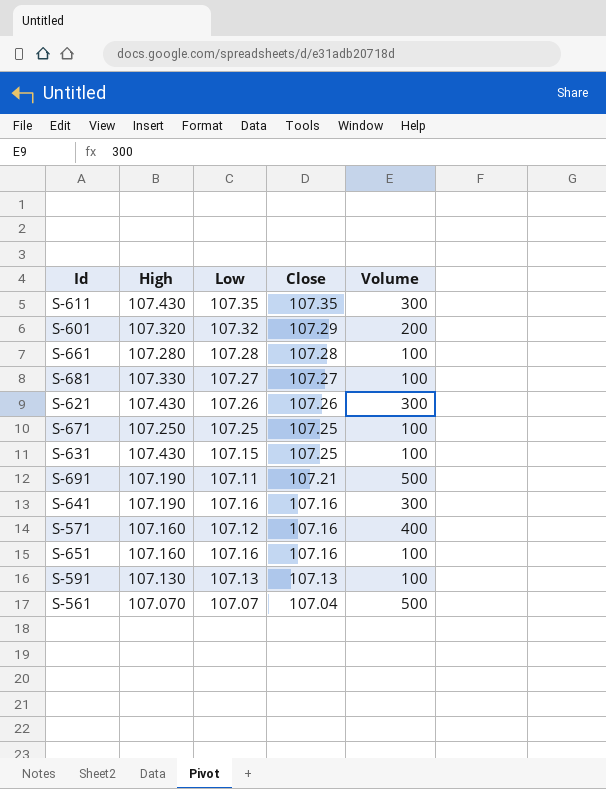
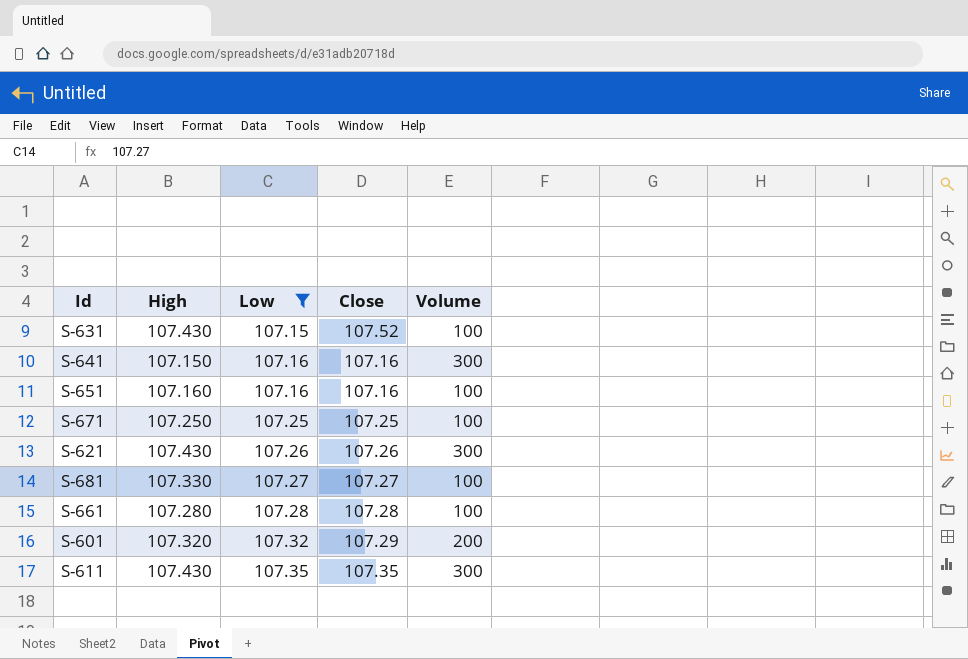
filter: none -> Low >= 107.15
row order: Close descending -> Low ascending
S-631 | Close: 107.25 -> 107.52
S-641 | High: 107.190 -> 107.150

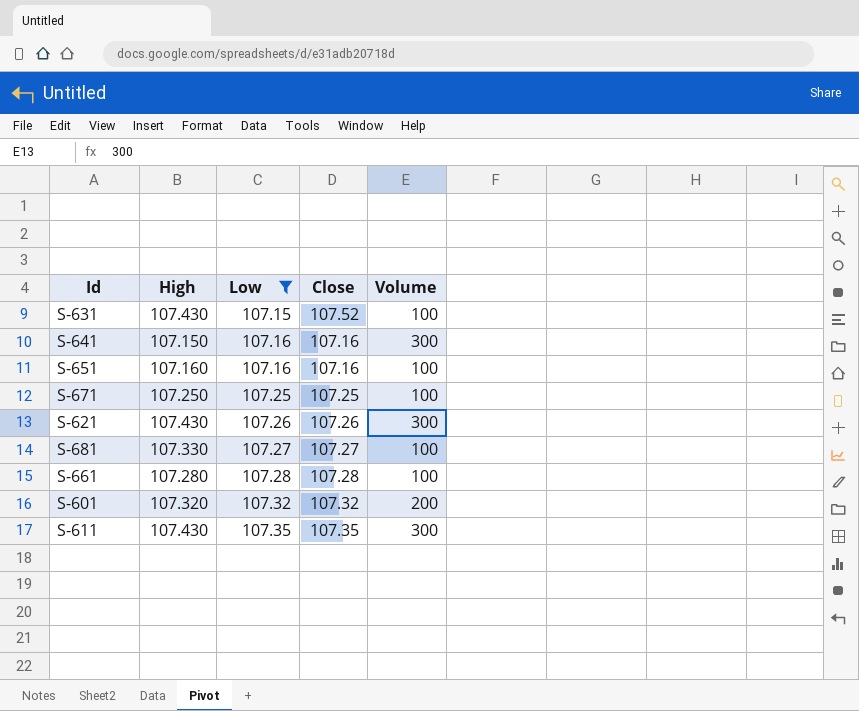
S-601 | Close: 107.29 -> 107.32

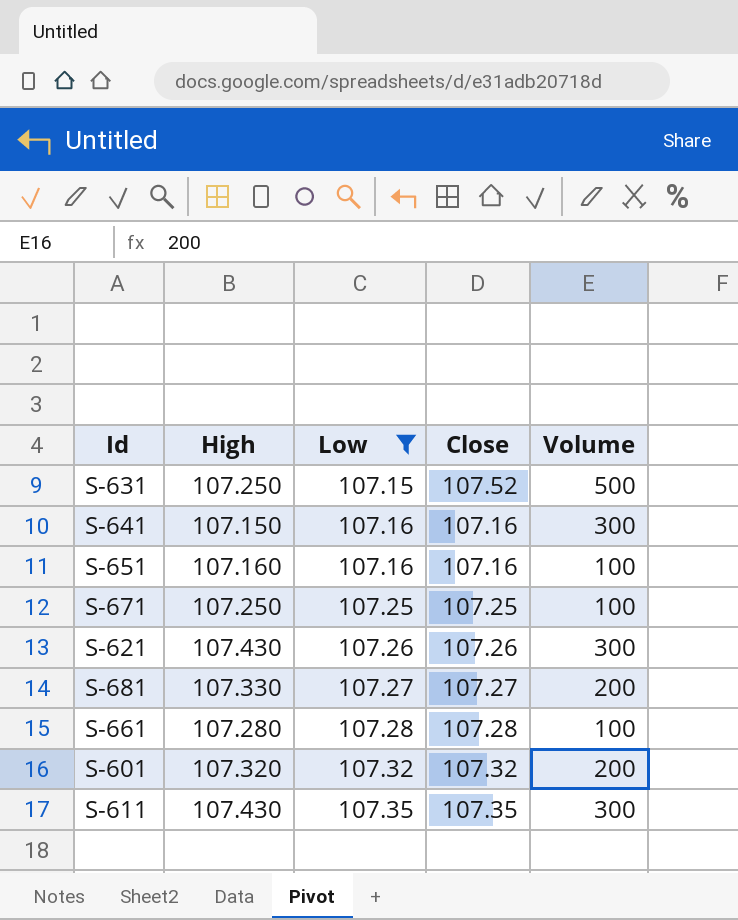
S-631 | High: 107.430 -> 107.250
S-631 | Volume: 100 -> 500
S-681 | Volume: 100 -> 200

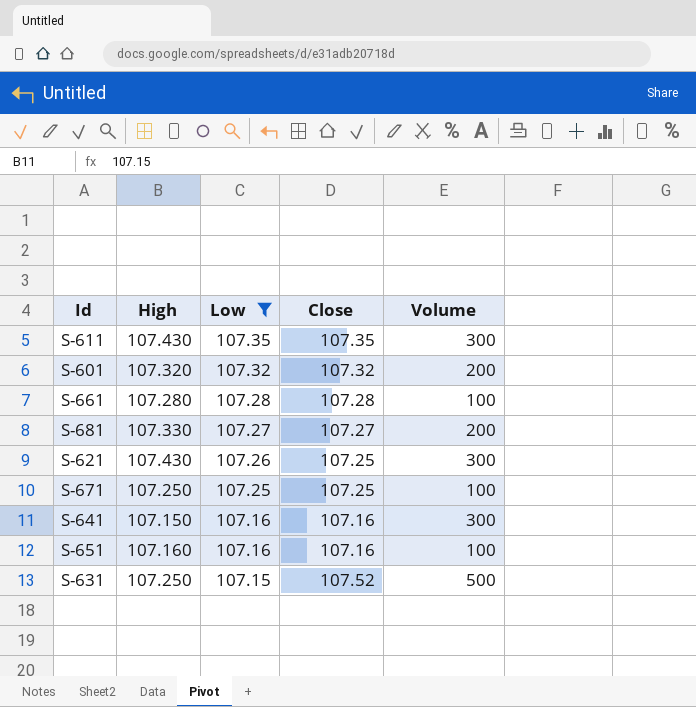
row order: Low ascending -> Low descending
S-621 | Close: 107.26 -> 107.25

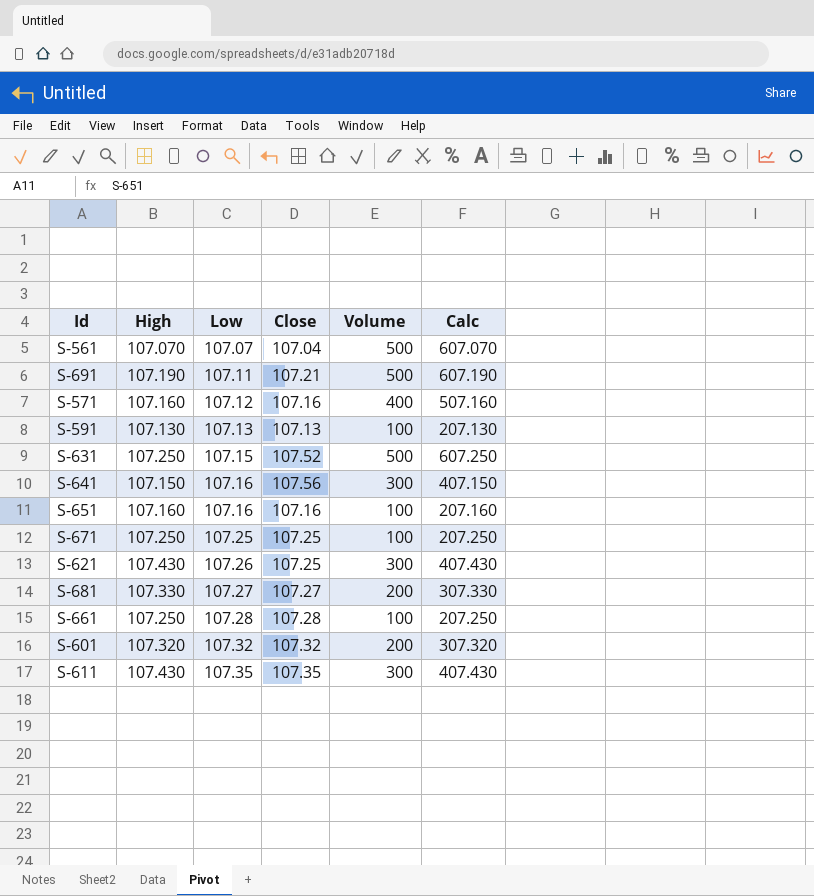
filter: Low >= 107.15 -> none
row order: Low descending -> Low ascending
column Calc | formula: none -> [High] + [Volume]
S-641 | Close: 107.16 -> 107.56
S-661 | High: 107.280 -> 107.250

